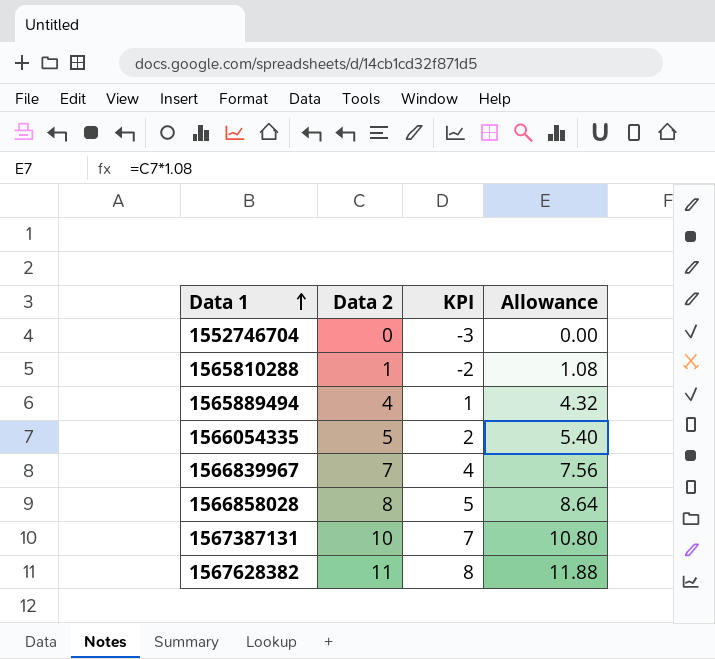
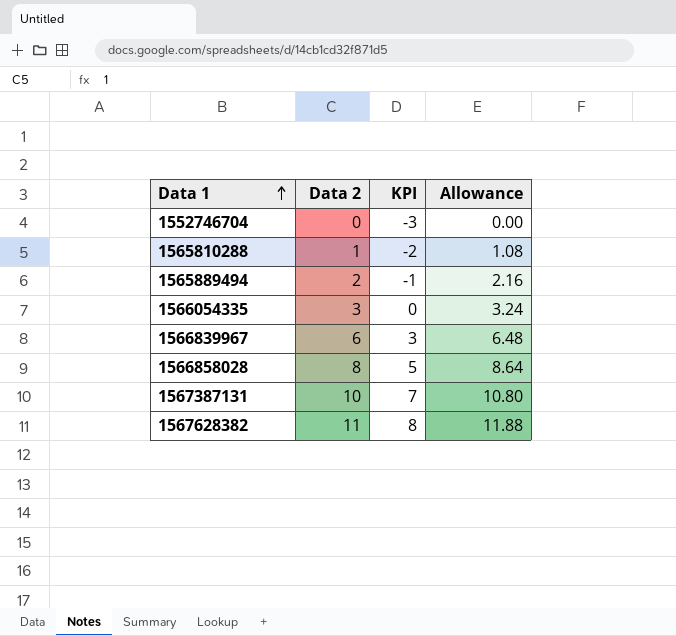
1565889494 | Data 2: 4 -> 2
1565889494 | KPI: 1 -> -1
1565889494 | Allowance: 4.32 -> 2.16
1566054335 | Data 2: 5 -> 3
1566054335 | KPI: 2 -> 0
1566054335 | Allowance: 5.40 -> 3.24
1566839967 | Data 2: 7 -> 6
1566839967 | KPI: 4 -> 3
1566839967 | Allowance: 7.56 -> 6.48

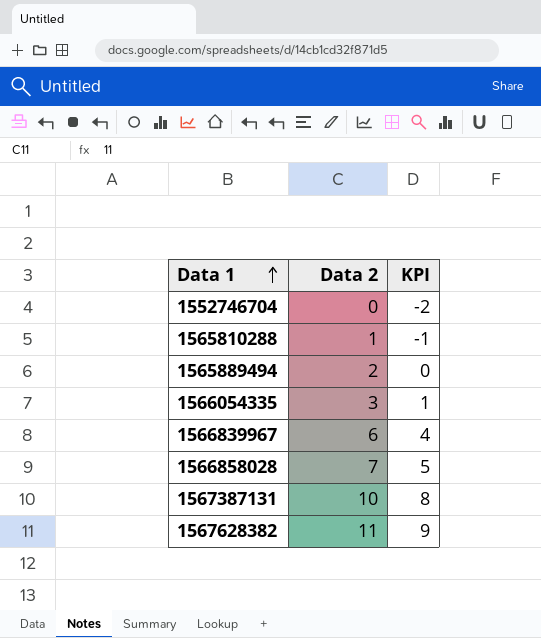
column Allowance | formula: [Data 2] * 1.08 -> none
column KPI | formula: [Data 2] - 3 -> [Data 2] - 2
1566858028 | Data 2: 8 -> 7

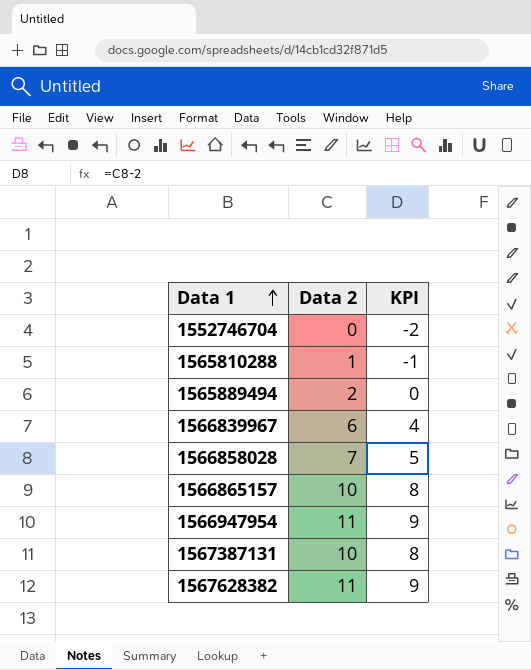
row 1566054335: 3 | 1 -> none
row 1566865157: none -> 10 | 8
row 1566947954: none -> 11 | 9

